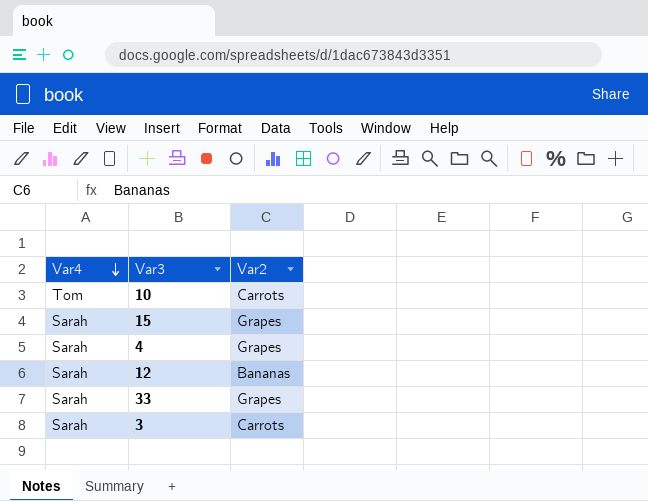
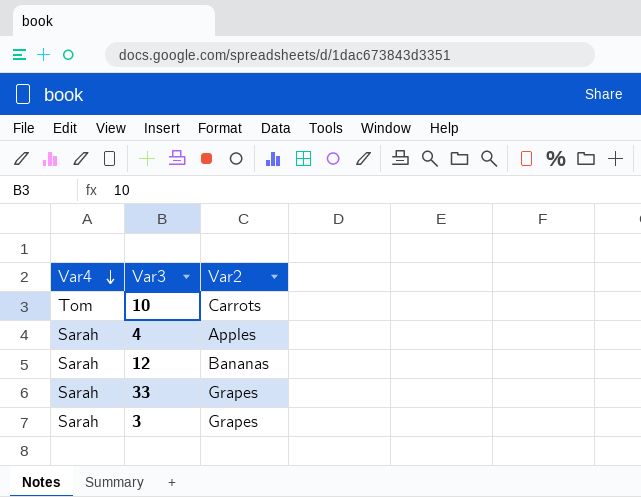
row 15: Sarah | Grapes -> none
4 | Var2: Grapes -> Apples
3 | Var2: Carrots -> Grapes

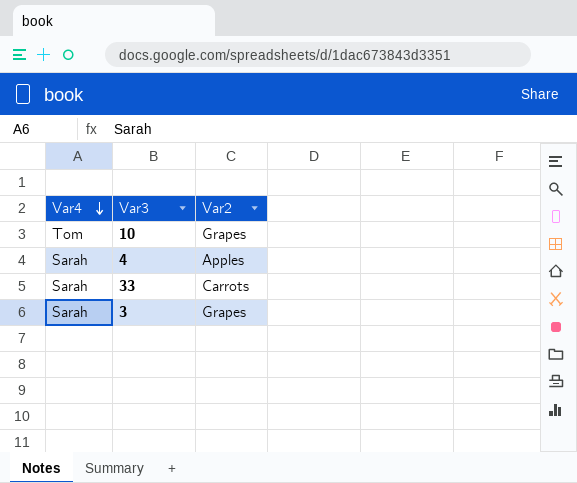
row 12: Sarah | Bananas -> none
10 | Var2: Carrots -> Grapes
33 | Var2: Grapes -> Carrots

